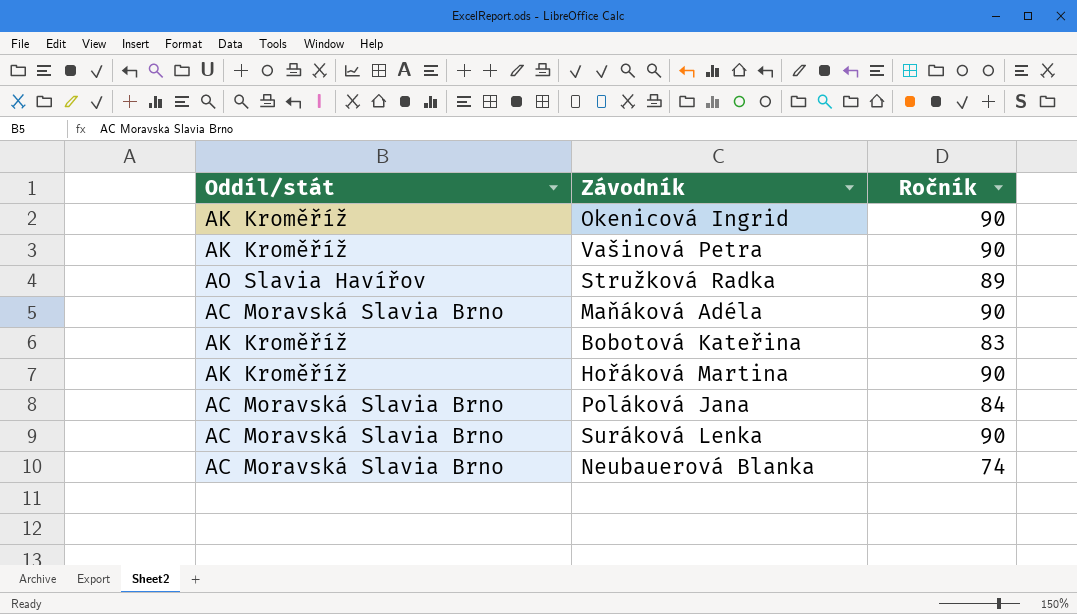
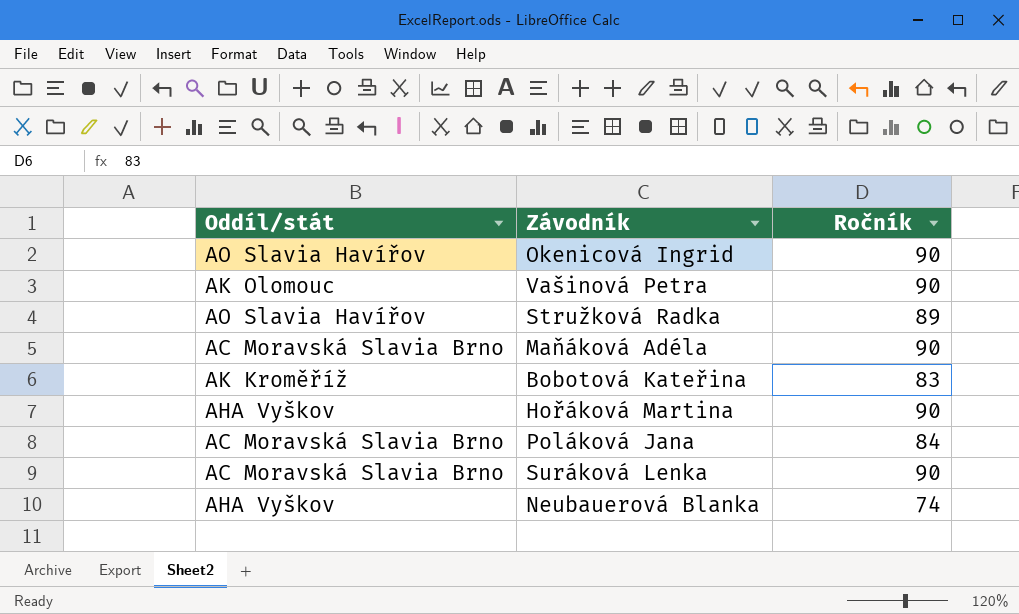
Okenicová Ingrid | Oddíl/stát: AK Kroměříž -> AO Slavia Havířov
Vašinová Petra | Oddíl/stát: AK Kroměříž -> AK Olomouc
Hořáková Martina | Oddíl/stát: AK Kroměříž -> AHA Vyškov
Neubauerová Blanka | Oddíl/stát: AC Moravská Slavia Brno -> AHA Vyškov

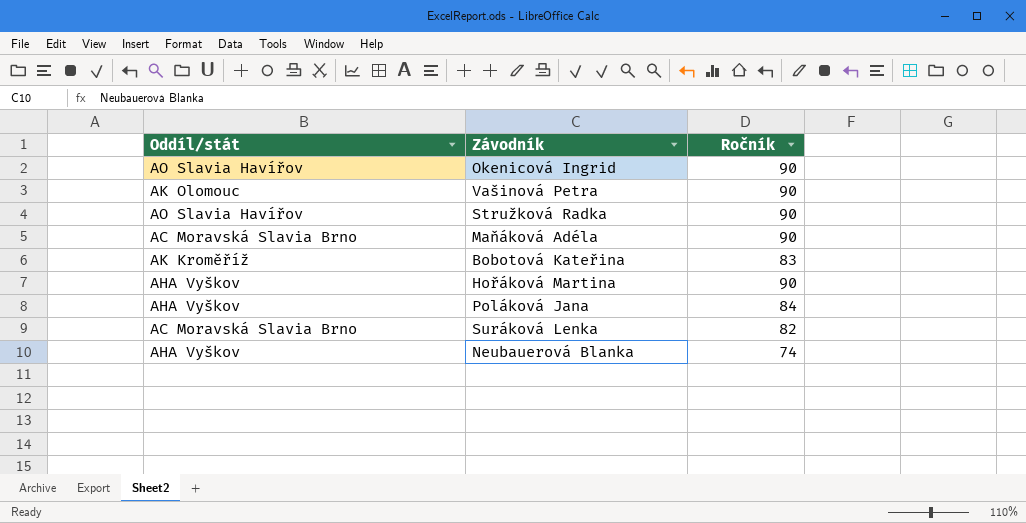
Stružková Radka | Ročník: 89 -> 90
Poláková Jana | Oddíl/stát: AC Moravská Slavia Brno -> AHA Vyškov
Suráková Lenka | Ročník: 90 -> 82

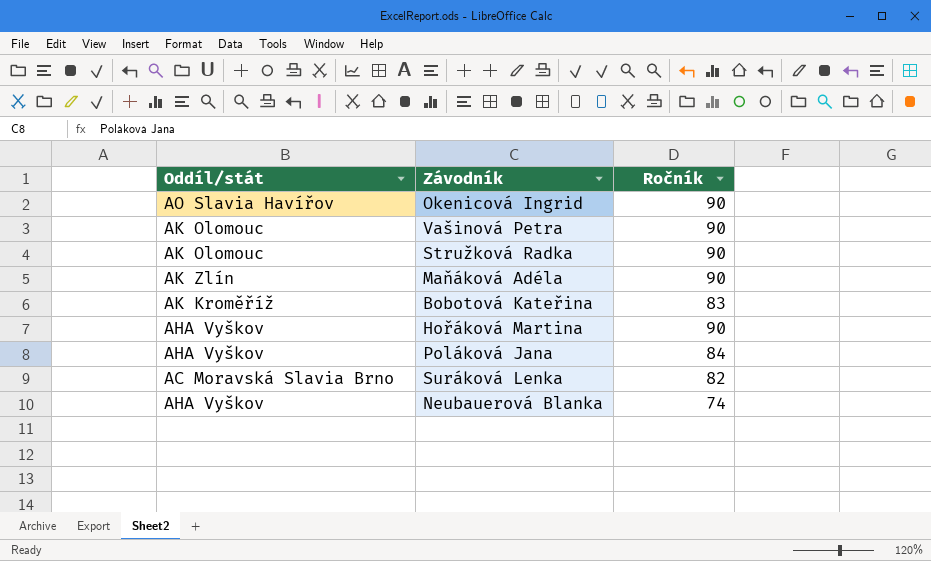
Stružková Radka | Oddíl/stát: AO Slavia Havířov -> AK Olomouc
Maňáková Adéla | Oddíl/stát: AC Moravská Slavia Brno -> AK Zlín

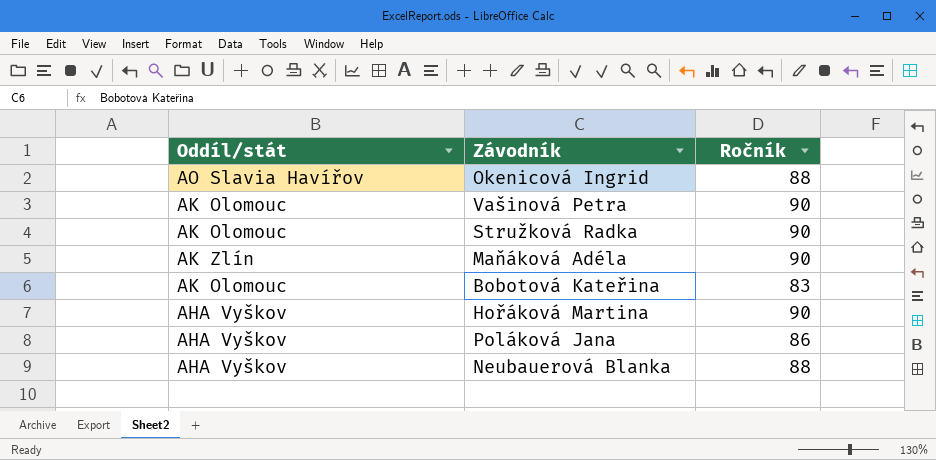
row Suráková Lenka: AC Moravská Slavia Brno | 82 -> none
Okenicová Ingrid | Ročník: 90 -> 88
Bobotová Kateřina | Oddíl/stát: AK Kroměříž -> AK Olomouc
Poláková Jana | Ročník: 84 -> 86
Neubauerová Blanka | Ročník: 74 -> 88

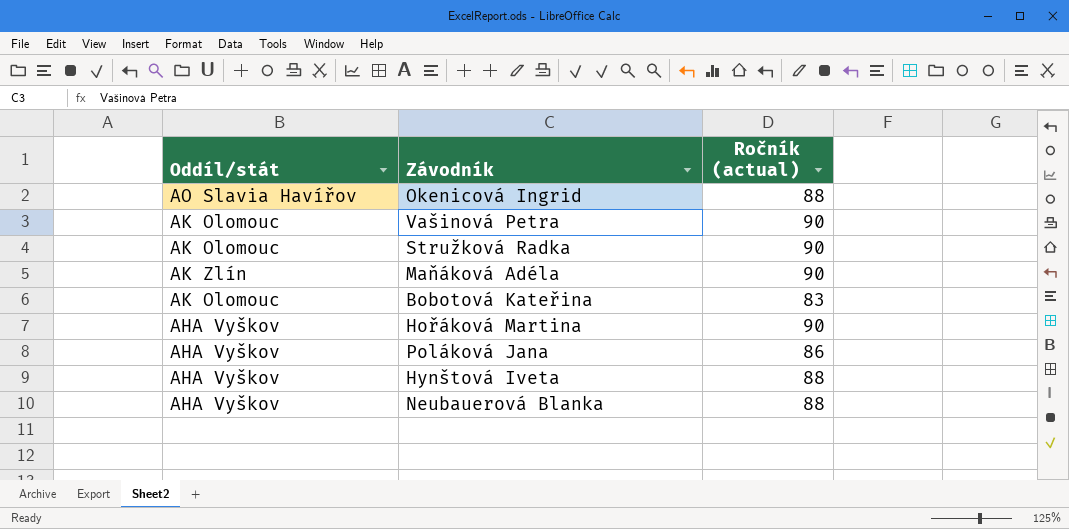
column name: Ročník -> Ročník (actual)
row Hynštová Iveta: none -> AHA Vyškov | 88

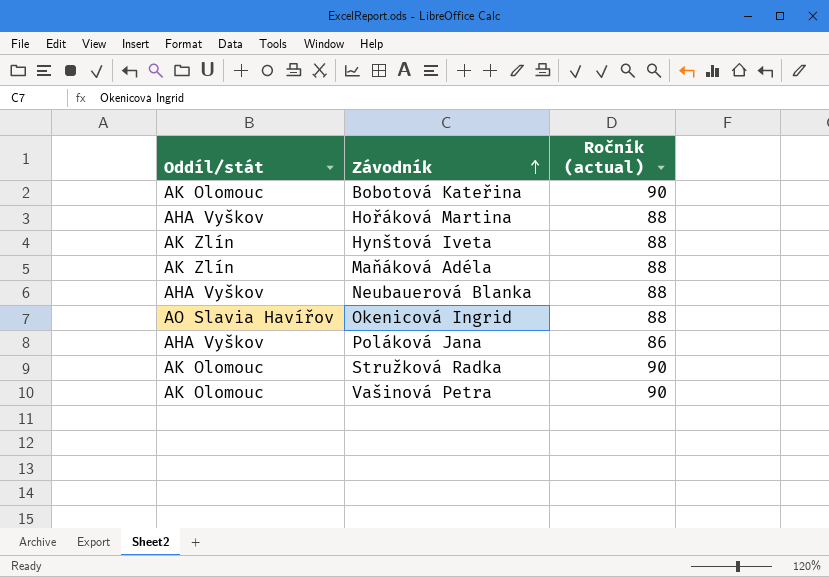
row order: none -> Závodník ascending
Bobotová Kateřina | Ročník (actual): 83 -> 90
Hořáková Martina | Ročník (actual): 90 -> 88
Hynštová Iveta | Oddíl/stát: AHA Vyškov -> AK Zlín
Maňáková Adéla | Ročník (actual): 90 -> 88

